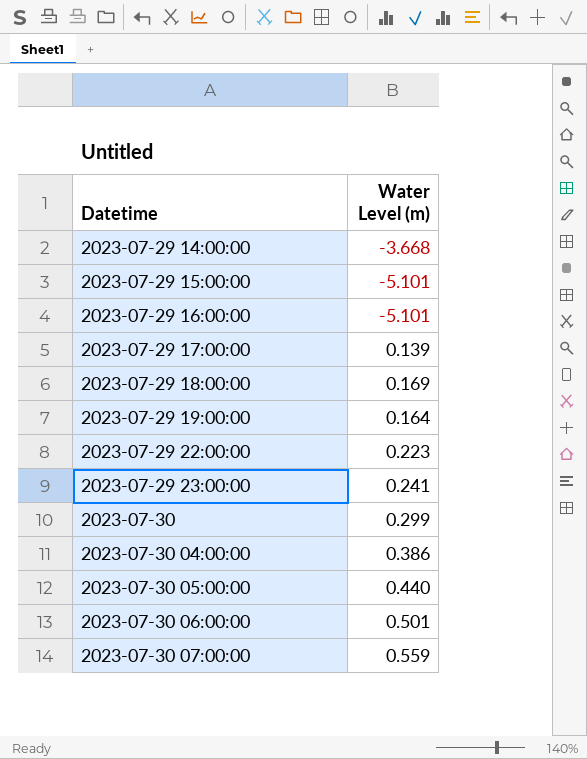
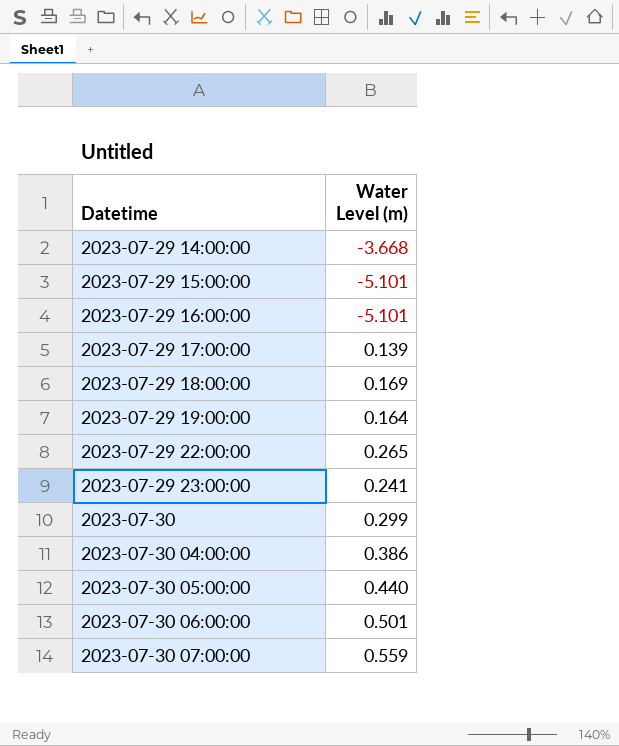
2023-07-29 22:00:00 | Water Level (m): 0.223 -> 0.265

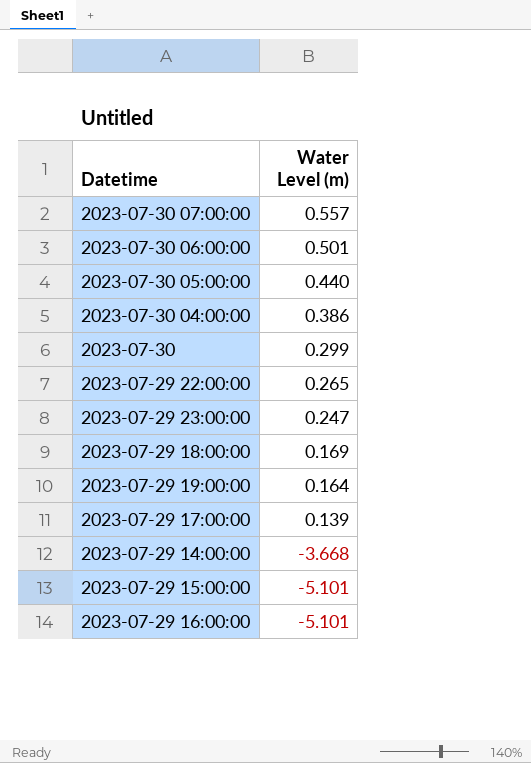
row order: Datetime ascending -> Water Level (m) descending
2023-07-30 07:00:00 | Water Level (m): 0.559 -> 0.557
2023-07-29 23:00:00 | Water Level (m): 0.241 -> 0.247

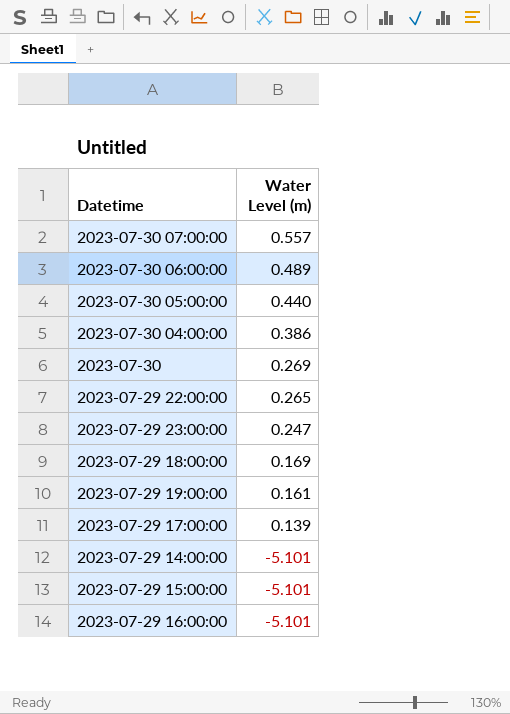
2023-07-30 06:00:00 | Water Level (m): 0.501 -> 0.489
2023-07-30 | Water Level (m): 0.299 -> 0.269
2023-07-29 19:00:00 | Water Level (m): 0.164 -> 0.161
2023-07-29 14:00:00 | Water Level (m): -3.668 -> -5.101

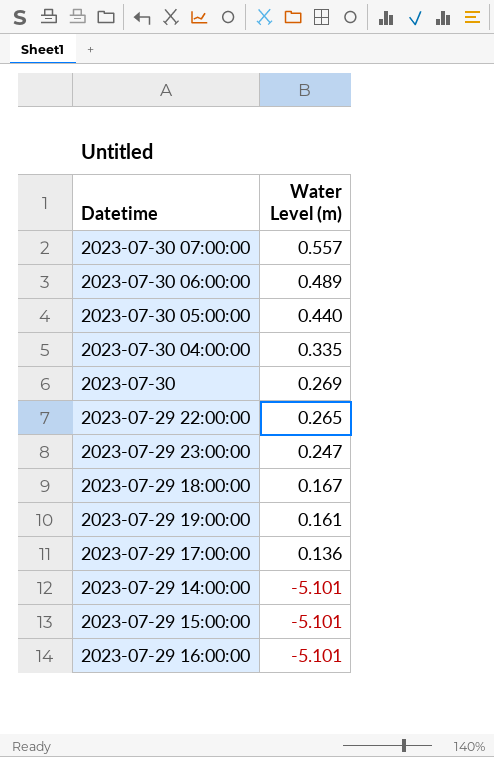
2023-07-30 04:00:00 | Water Level (m): 0.386 -> 0.335
2023-07-29 18:00:00 | Water Level (m): 0.169 -> 0.167
2023-07-29 17:00:00 | Water Level (m): 0.139 -> 0.136

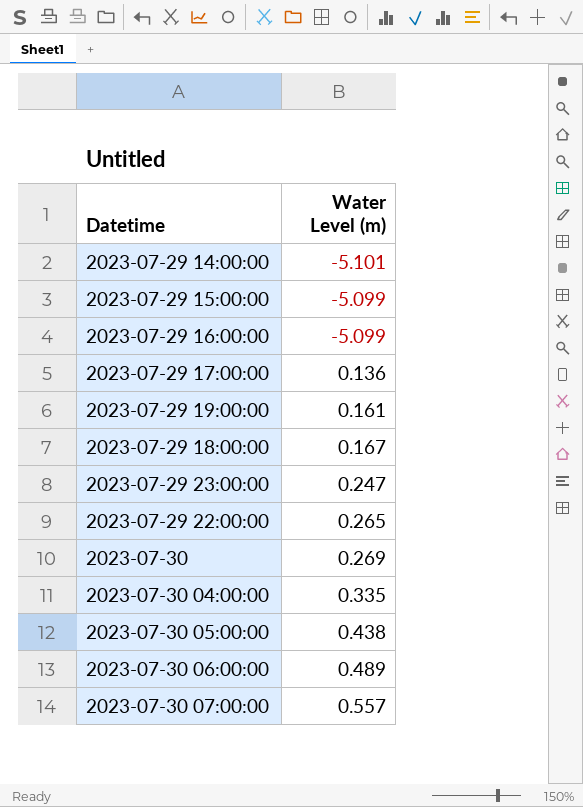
row order: Water Level (m) descending -> Water Level (m) ascending
2023-07-29 15:00:00 | Water Level (m): -5.101 -> -5.099
2023-07-29 16:00:00 | Water Level (m): -5.101 -> -5.099
2023-07-30 05:00:00 | Water Level (m): 0.440 -> 0.438

